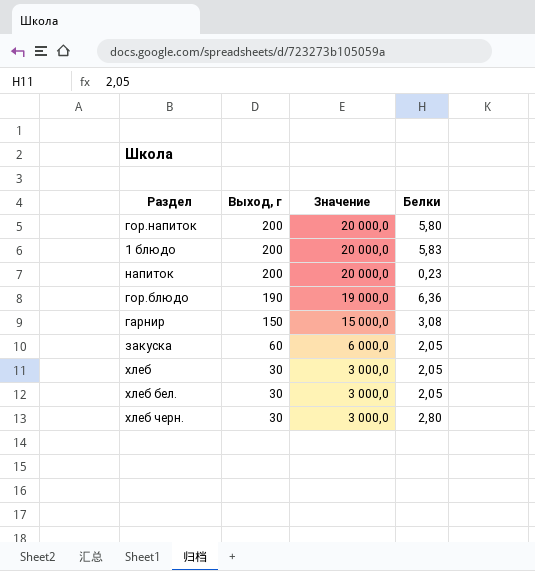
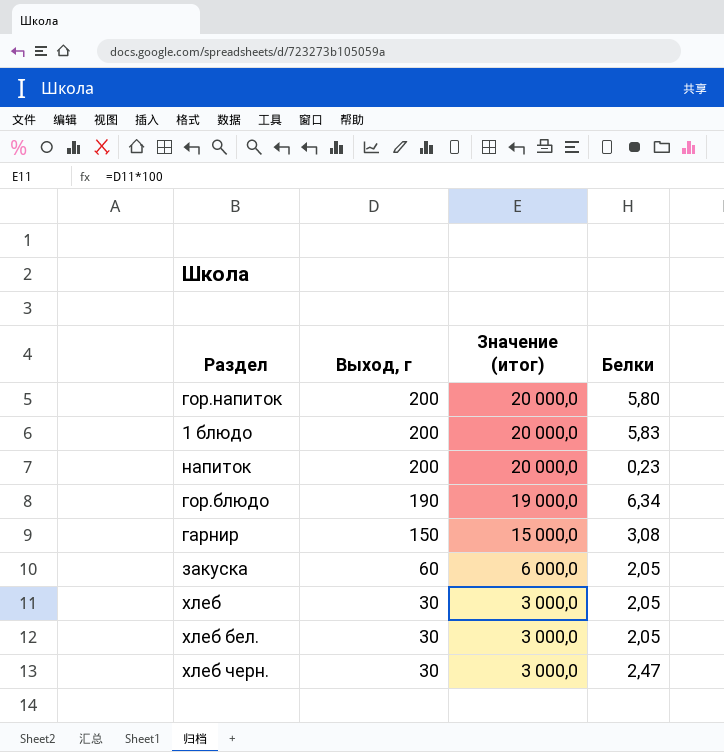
column name: Значение -> Значение (итог)
гор.блюдо | Белки: 6,36 -> 6,34
хлеб черн. | Белки: 2,80 -> 2,47

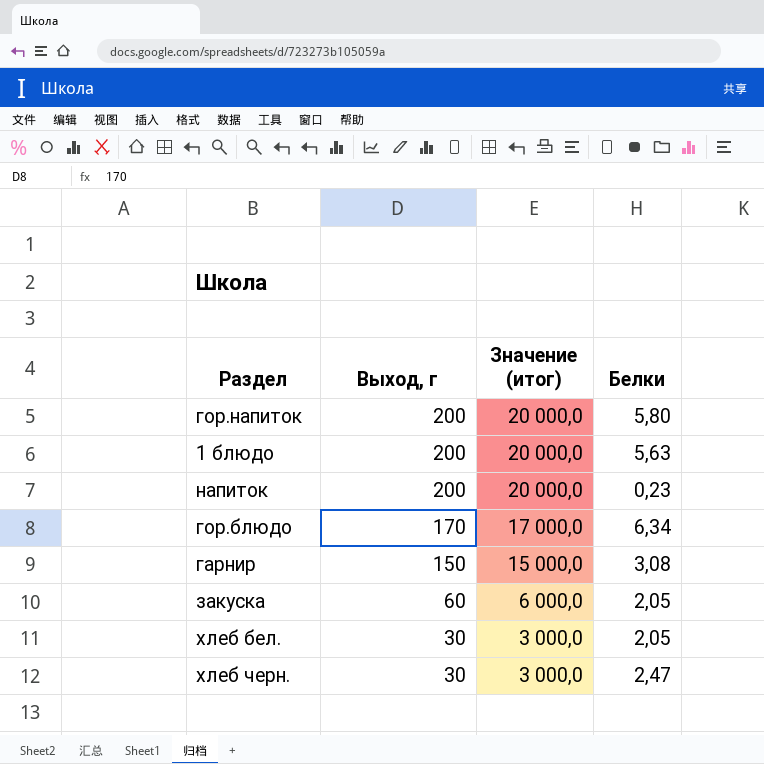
row хлеб: 30 | 3 000,0 | 2,05 -> none
1 блюдо | Белки: 5,83 -> 5,63
гор.блюдо | Выход, г: 190 -> 170
гор.блюдо | Значение (итог): 19 000,0 -> 17 000,0

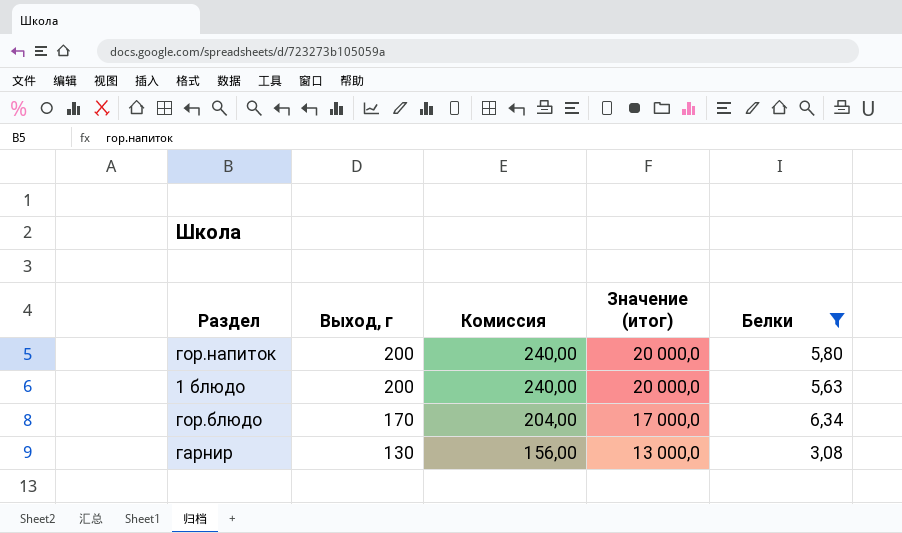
filter: none -> Белки >= 3,08
column Комиссия | formula: none -> [Выход, г] * 1,2
гарнир | Выход, г: 150 -> 130
гарнир | Значение (итог): 15 000,0 -> 13 000,0

